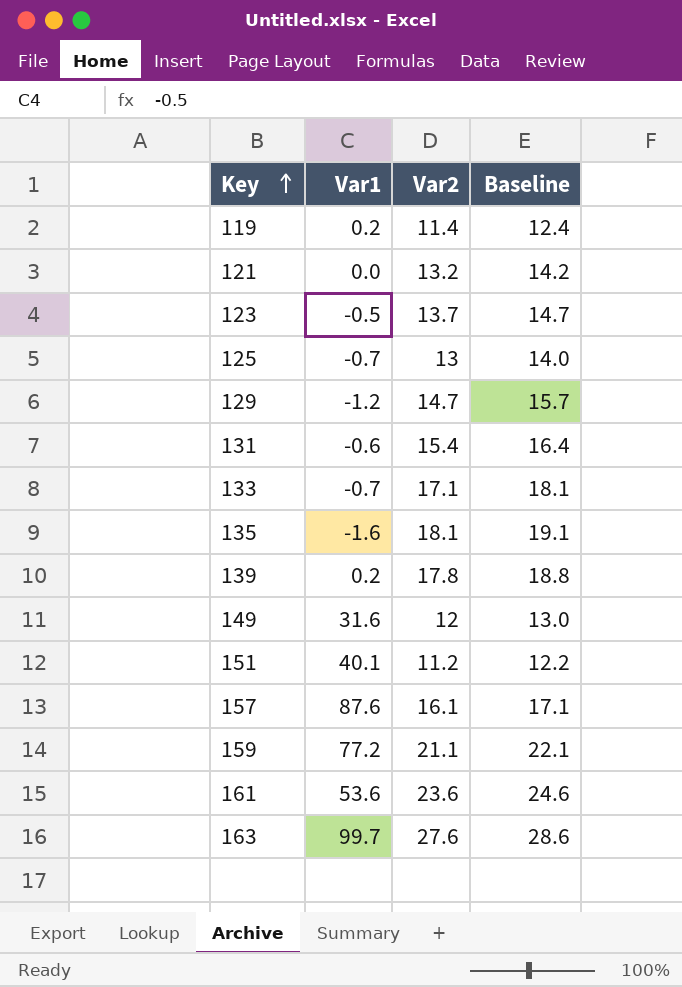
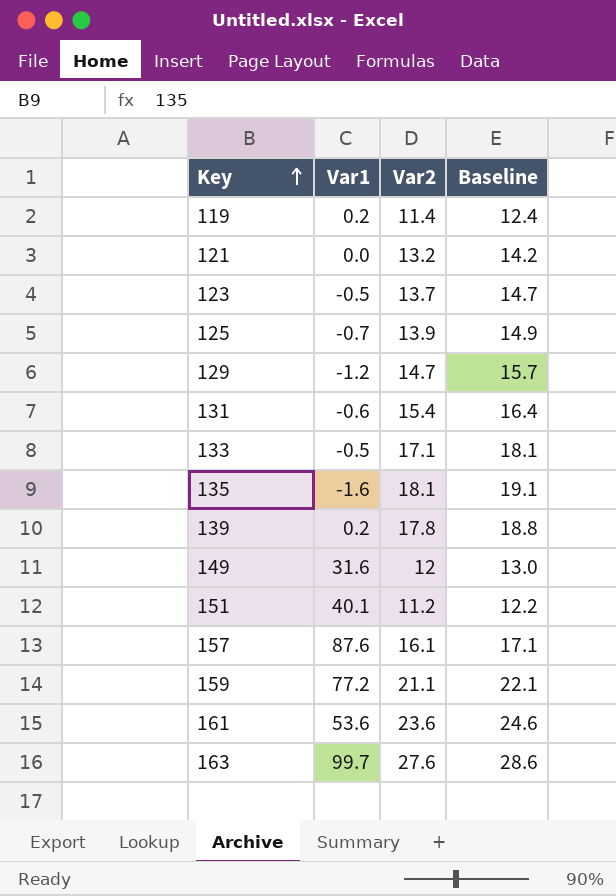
125 | Var2: 13 -> 13.9
125 | Baseline: 14.0 -> 14.9
133 | Var1: -0.7 -> -0.5

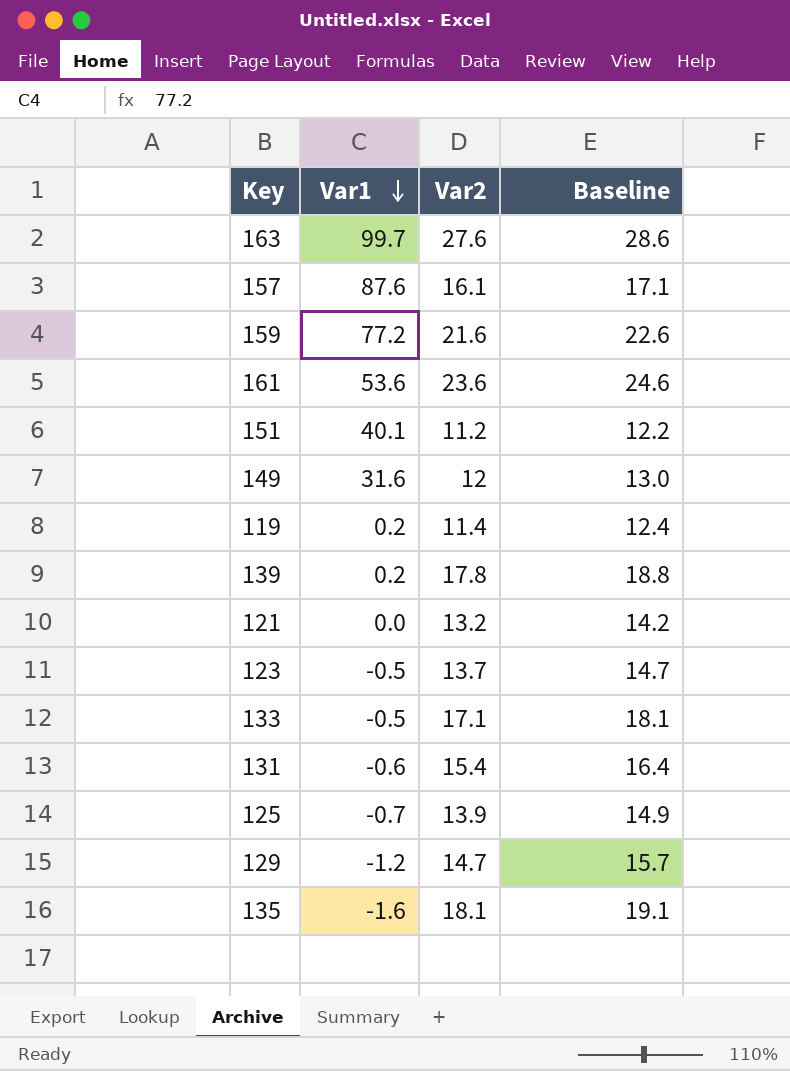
row order: Key ascending -> Var1 descending
159 | Var2: 21.1 -> 21.6
159 | Baseline: 22.1 -> 22.6

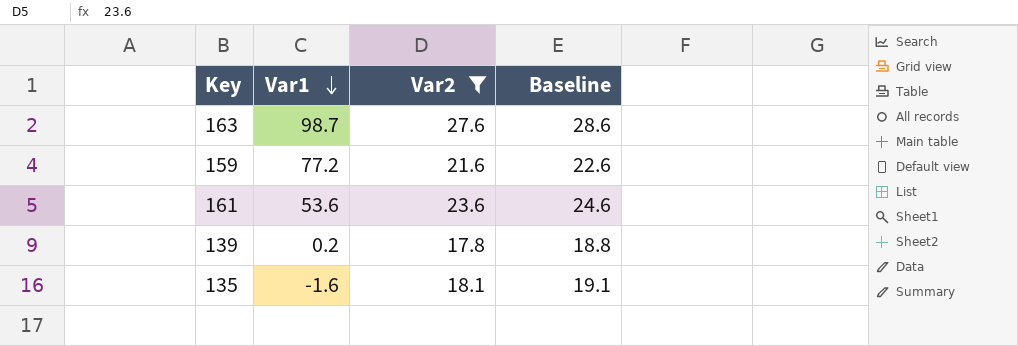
filter: none -> Var2 >= 17.8
163 | Var1: 99.7 -> 98.7

